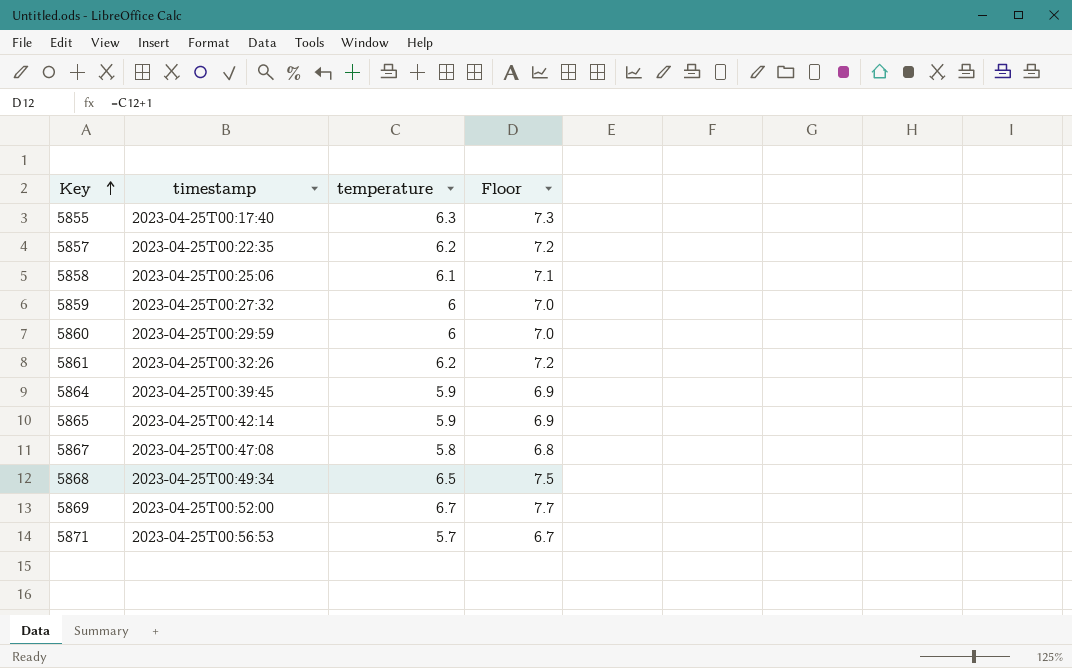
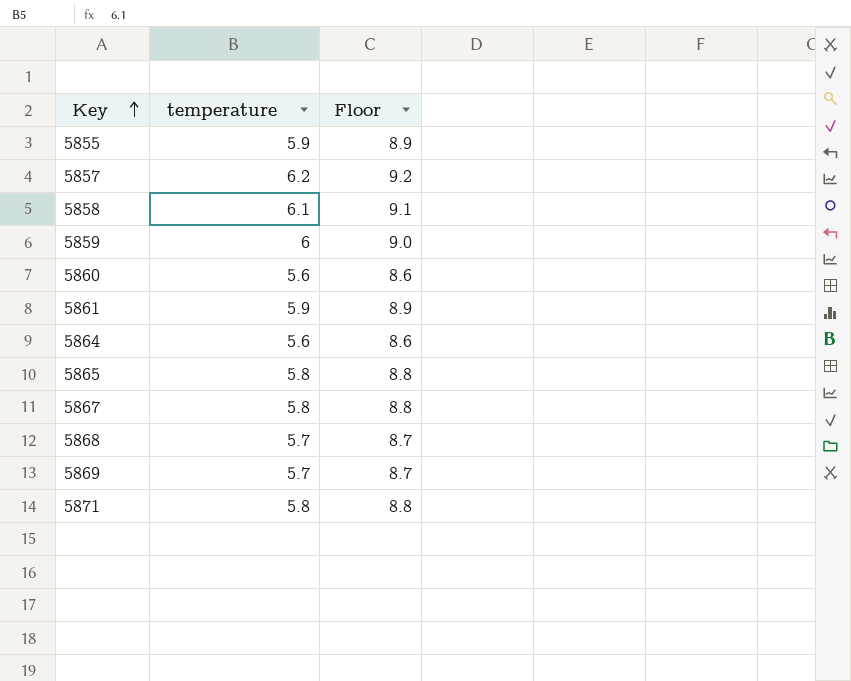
column timestamp | position: 2 -> none
column Floor | formula: [temperature] + 1 -> [temperature] + 3
5855 | temperature: 6.3 -> 5.9
5860 | temperature: 6 -> 5.6
5861 | temperature: 6.2 -> 5.9
5864 | temperature: 5.9 -> 5.6
5865 | temperature: 5.9 -> 5.8
5868 | temperature: 6.5 -> 5.7
5869 | temperature: 6.7 -> 5.7
5871 | temperature: 5.7 -> 5.8

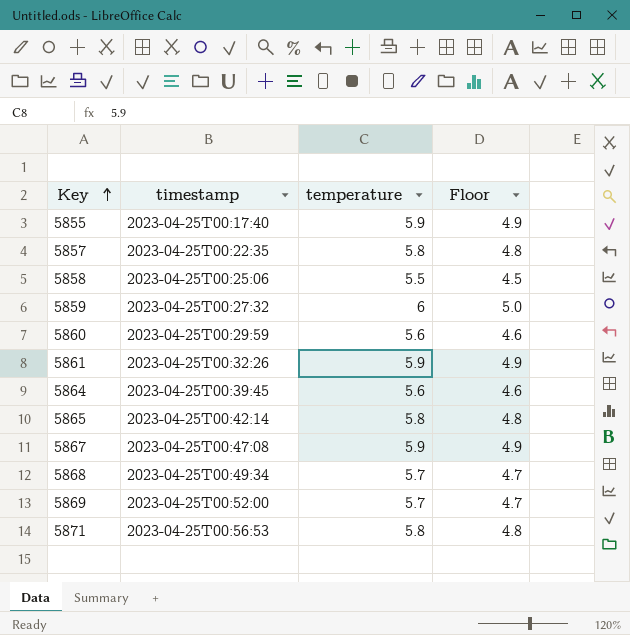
column timestamp | position: none -> 2
column Floor | formula: [temperature] + 3 -> [temperature] - 1
5857 | temperature: 6.2 -> 5.8
5858 | temperature: 6.1 -> 5.5
5867 | temperature: 5.8 -> 5.9

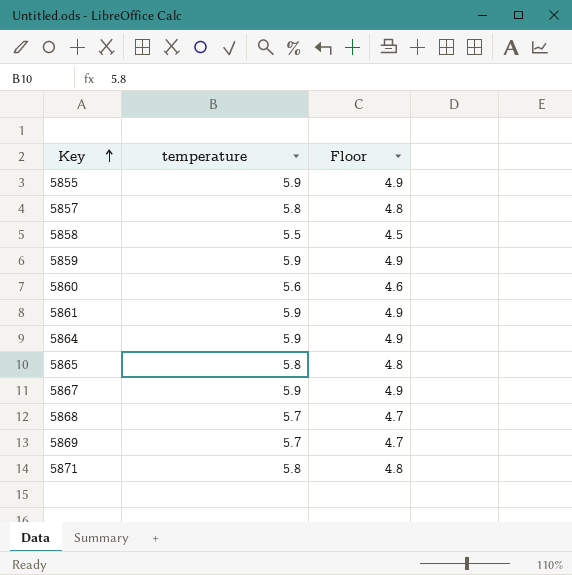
column timestamp | position: 2 -> none
5859 | temperature: 6 -> 5.9
5859 | Floor: 5.0 -> 4.9
5864 | temperature: 5.6 -> 5.9
5864 | Floor: 4.6 -> 4.9

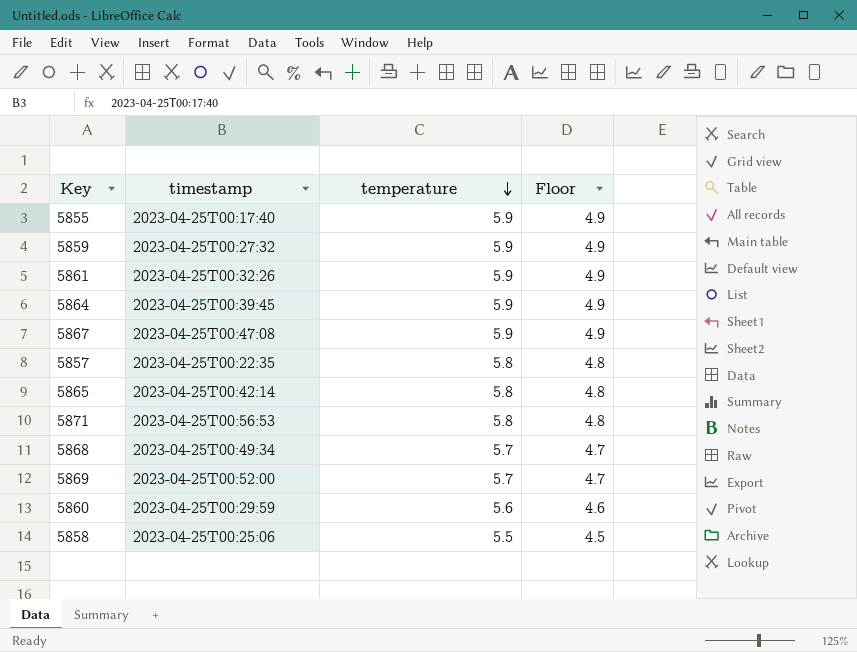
row order: Key ascending -> temperature descending
column timestamp | position: none -> 2

